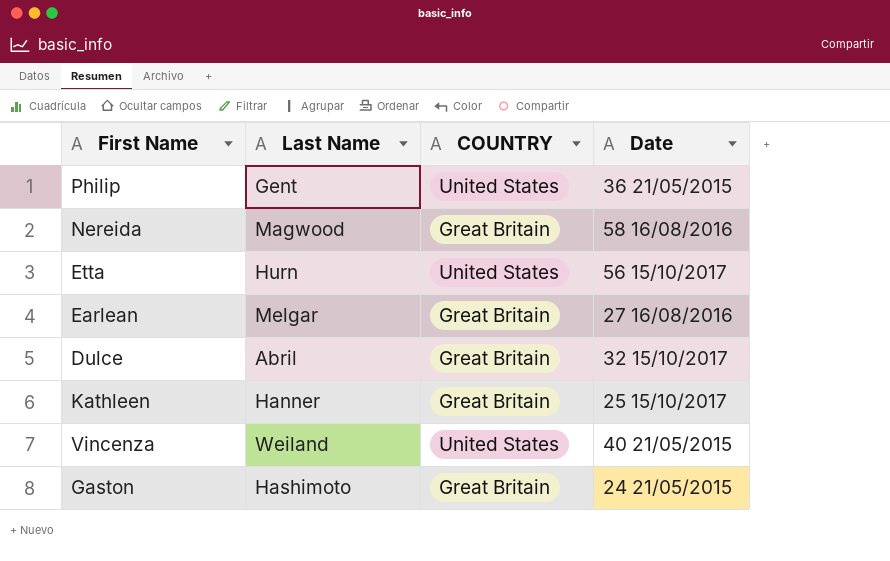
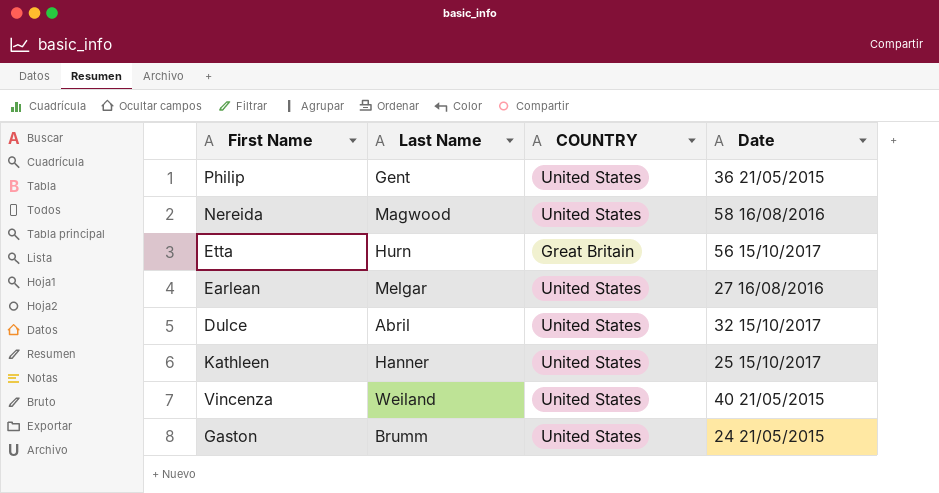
Nereida | COUNTRY: Great Britain -> United States
Etta | COUNTRY: United States -> Great Britain
Earlean | COUNTRY: Great Britain -> United States
Dulce | COUNTRY: Great Britain -> United States
Kathleen | COUNTRY: Great Britain -> United States
Gaston | Last Name: Hashimoto -> Brumm
Gaston | COUNTRY: Great Britain -> United States

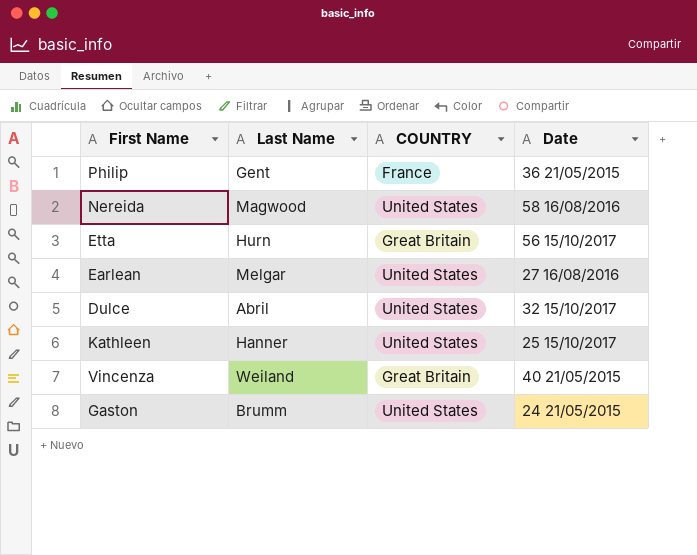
Philip | COUNTRY: United States -> France
Vincenza | COUNTRY: United States -> Great Britain

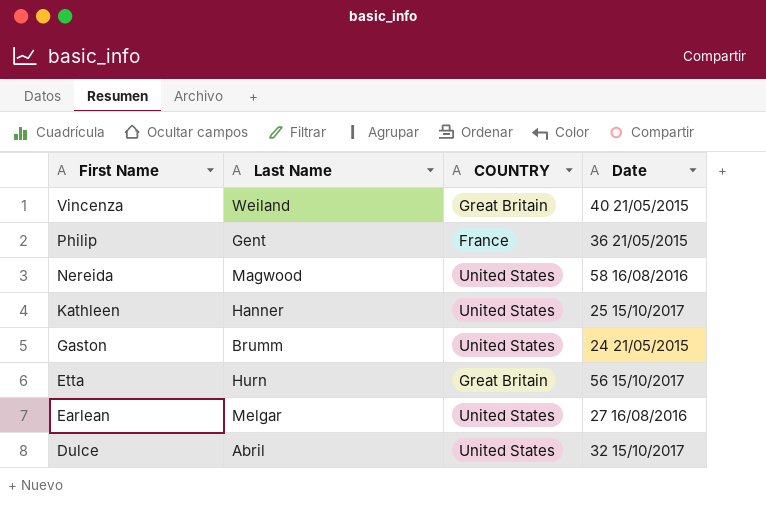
row order: none -> First Name descending

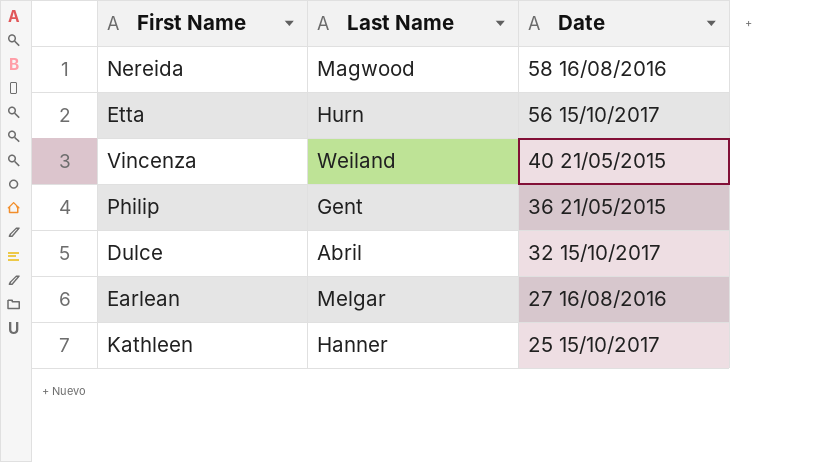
row order: First Name descending -> Date descending
column COUNTRY | position: 3 -> none
row Gaston: Brumm | United States | 24 21/05/2015 -> none

